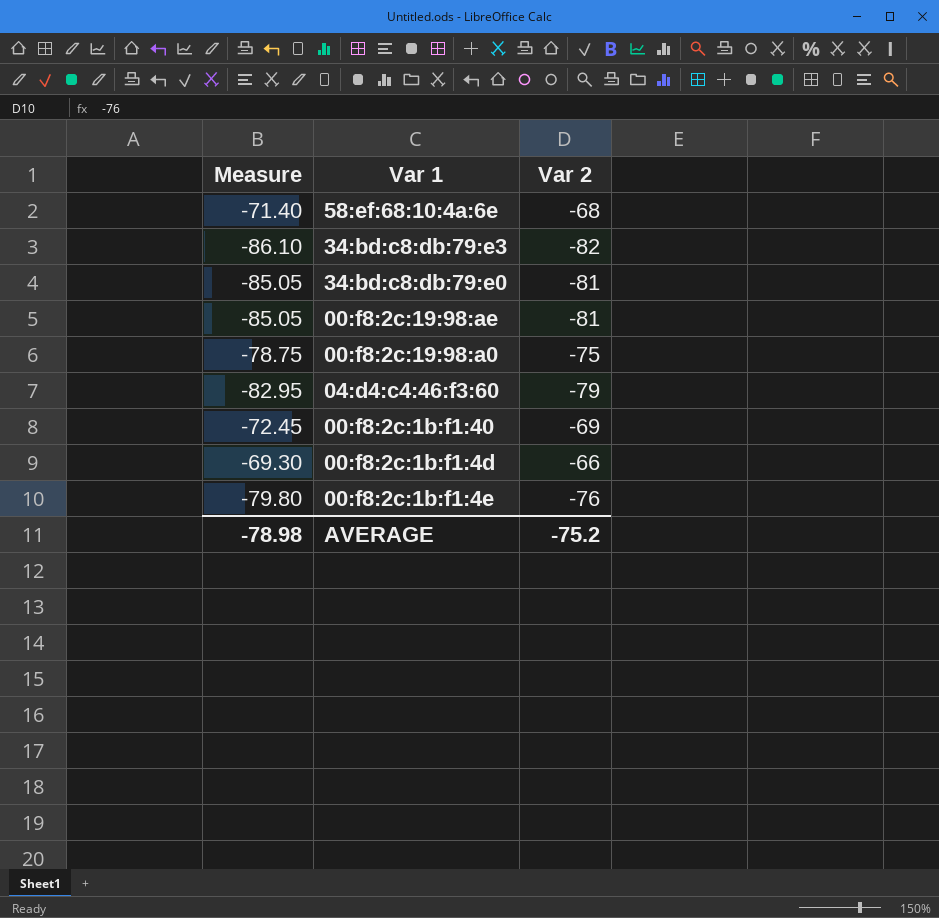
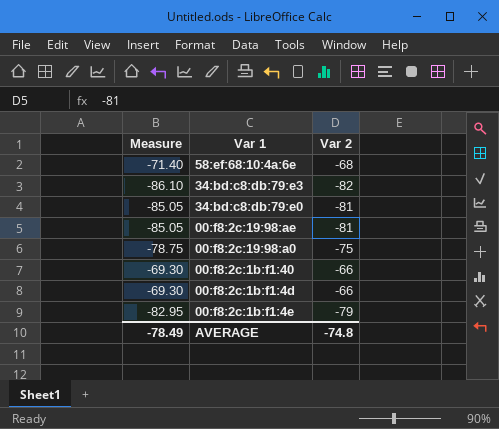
row 04:d4:c4:46:f3:60: -82.95 | -79 -> none
00:f8:2c:1b:f1:40 | Measure: -72.45 -> -69.30
00:f8:2c:1b:f1:40 | Var 2: -69 -> -66
00:f8:2c:1b:f1:4e | Measure: -79.80 -> -82.95
00:f8:2c:1b:f1:4e | Var 2: -76 -> -79
AVERAGE | Measure: -78.98 -> -78.49
AVERAGE | Var 2: -75.2 -> -74.8

